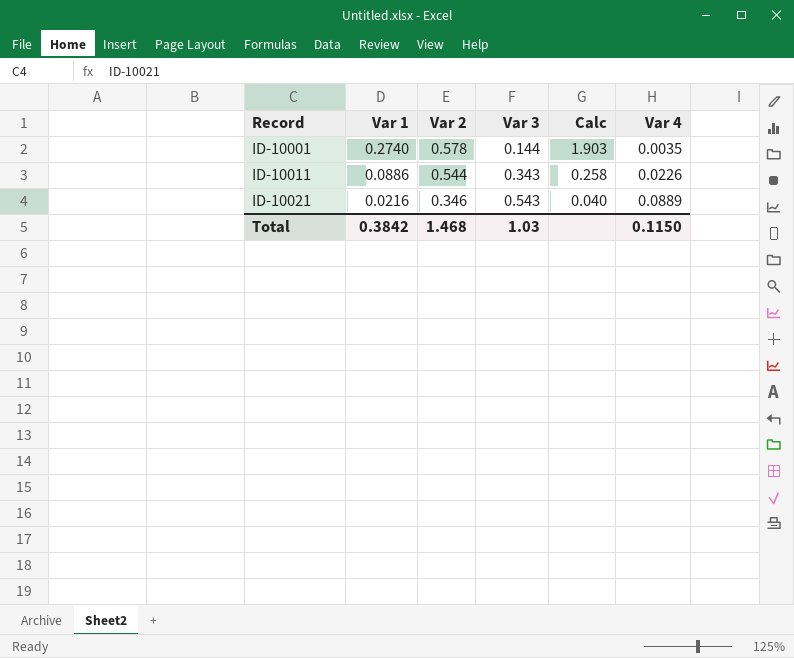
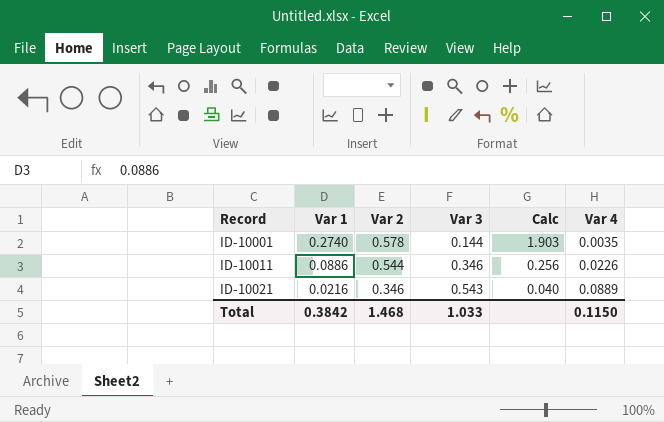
ID-10011 | Var 3: 0.343 -> 0.346
ID-10011 | Calc: 0.258 -> 0.256
Total | Var 3: 1.03 -> 1.033

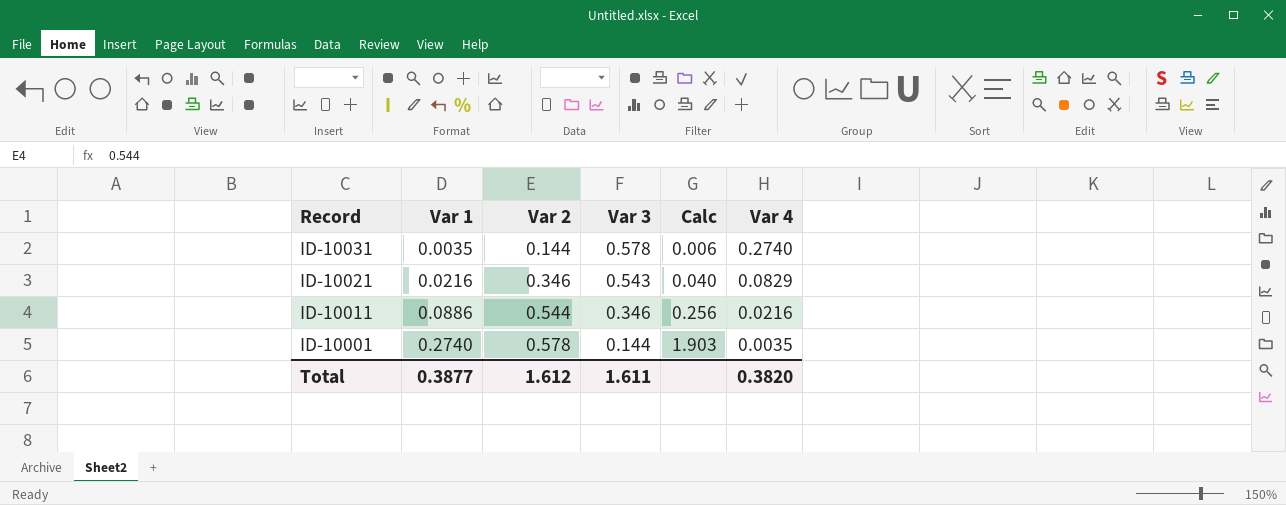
row order: Record ascending -> Record descending
row ID-10031: none -> 0.0035 | 0.144 | 0.578 | 0.006 | 0.2740
ID-10021 | Var 4: 0.0889 -> 0.0829
ID-10011 | Var 4: 0.0226 -> 0.0216
Total | Var 1: 0.3842 -> 0.3877
Total | Var 2: 1.468 -> 1.612
Total | Var 3: 1.033 -> 1.611
Total | Var 4: 0.1150 -> 0.3820

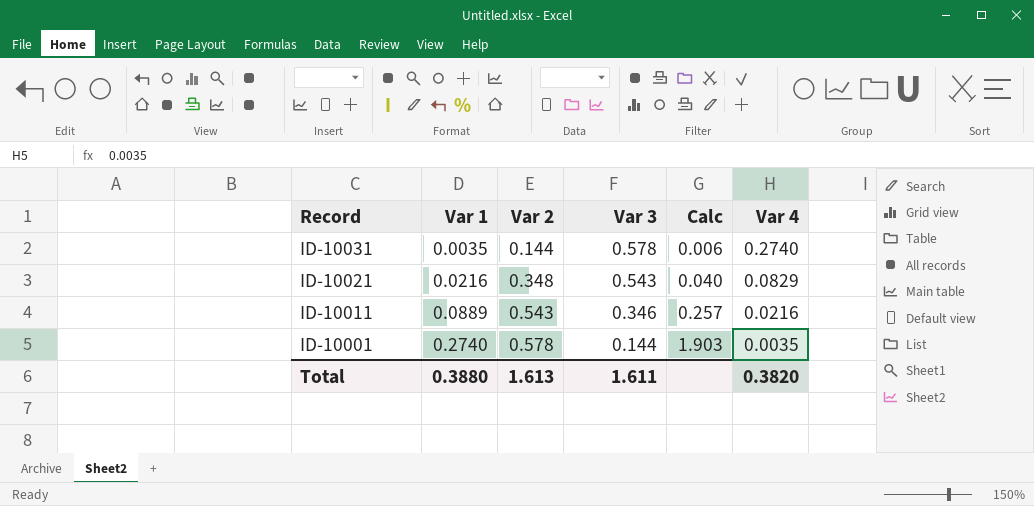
ID-10021 | Var 2: 0.346 -> 0.348
ID-10011 | Var 1: 0.0886 -> 0.0889
ID-10011 | Var 2: 0.544 -> 0.543
ID-10011 | Calc: 0.256 -> 0.257
Total | Var 1: 0.3877 -> 0.3880
Total | Var 2: 1.612 -> 1.613

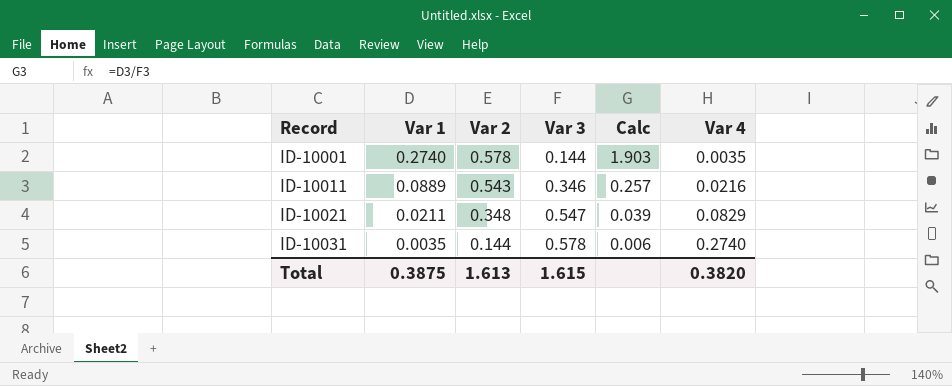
row order: Record descending -> Record ascending
ID-10021 | Var 1: 0.0216 -> 0.0211
ID-10021 | Var 3: 0.543 -> 0.547
ID-10021 | Calc: 0.040 -> 0.039
Total | Var 1: 0.3880 -> 0.3875
Total | Var 3: 1.611 -> 1.615

